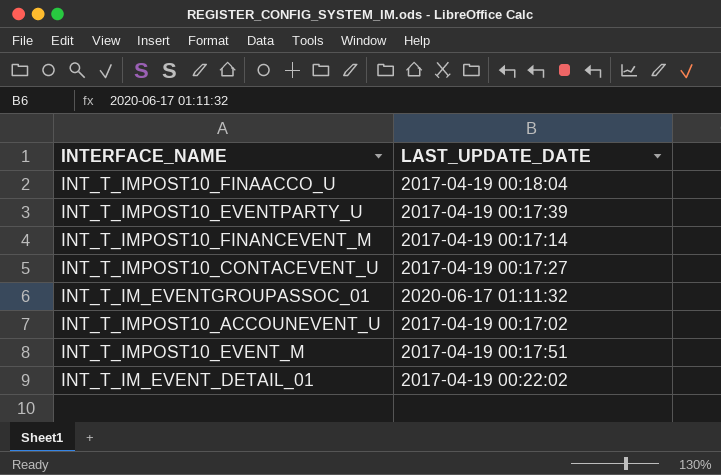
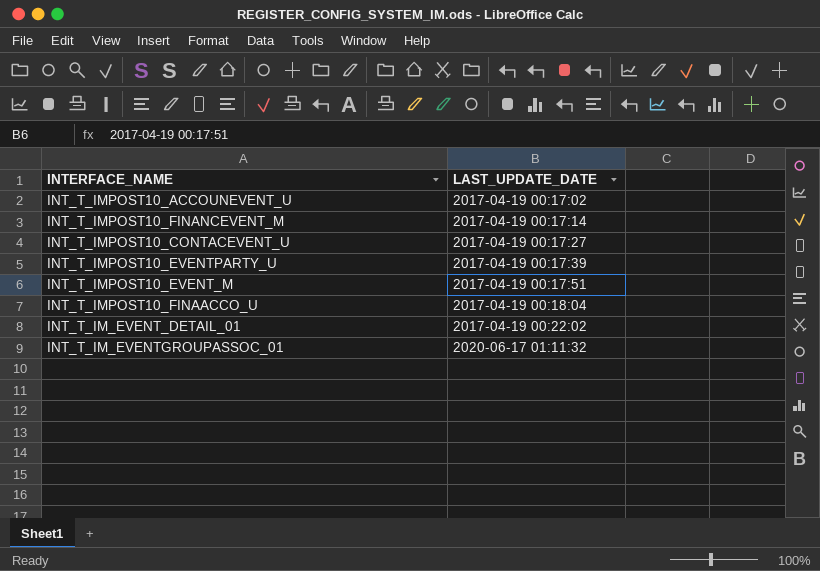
row order: none -> LAST_UPDATE_DATE ascending

